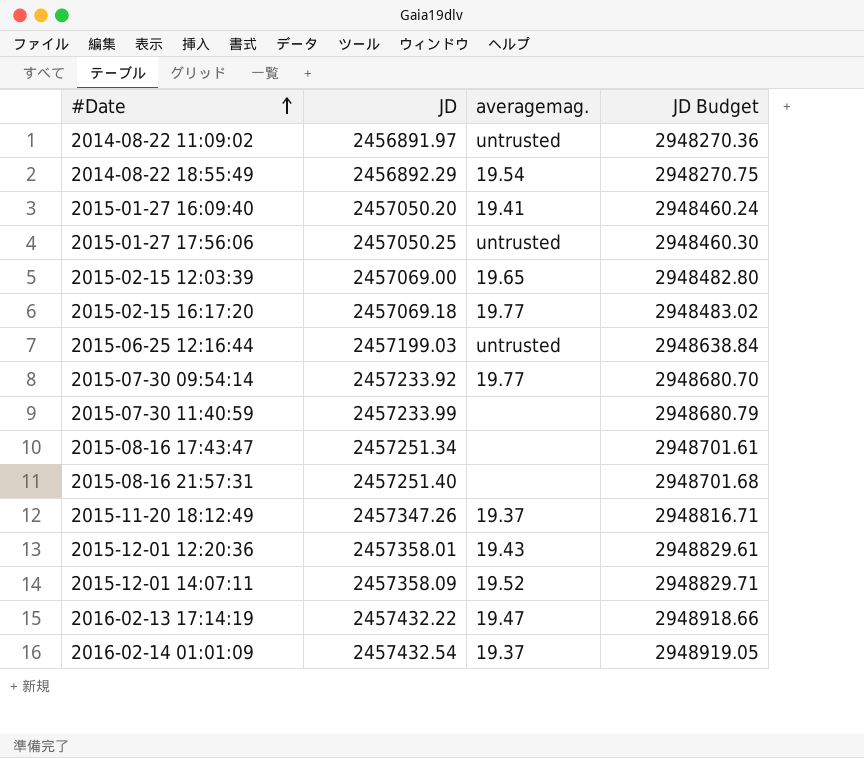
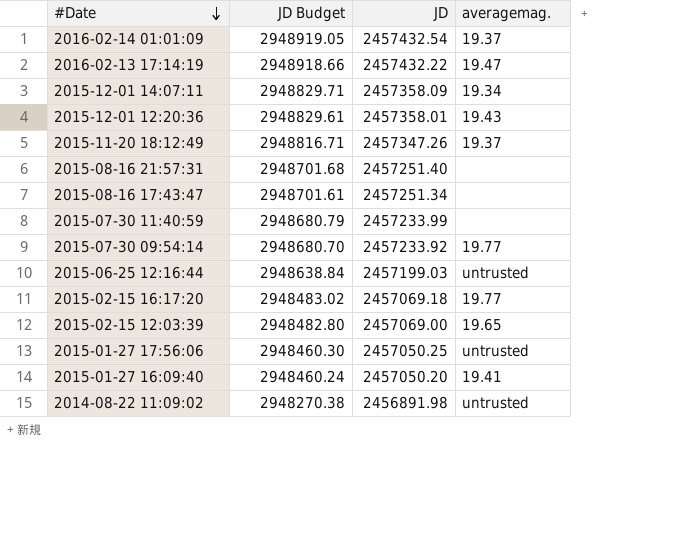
row order: #Date ascending -> #Date descending
column JD Budget | position: 4 -> 2
row 2014-08-22 18:55:49: 2456892.29 | 19.54 | 2948270.75 -> none
2015-12-01 14:07:11 | averagemag.: 19.52 -> 19.34
2014-08-22 11:09:02 | JD Budget: 2948270.36 -> 2948270.38
2014-08-22 11:09:02 | JD: 2456891.97 -> 2456891.98

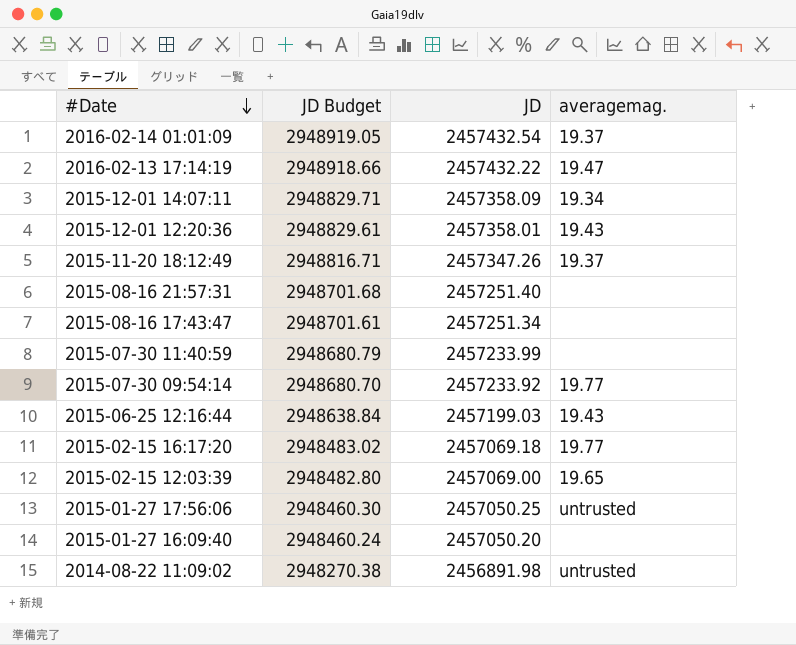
2015-06-25 12:16:44 | averagemag.: untrusted -> 19.43
2015-01-27 16:09:40 | averagemag.: 19.41 -> none

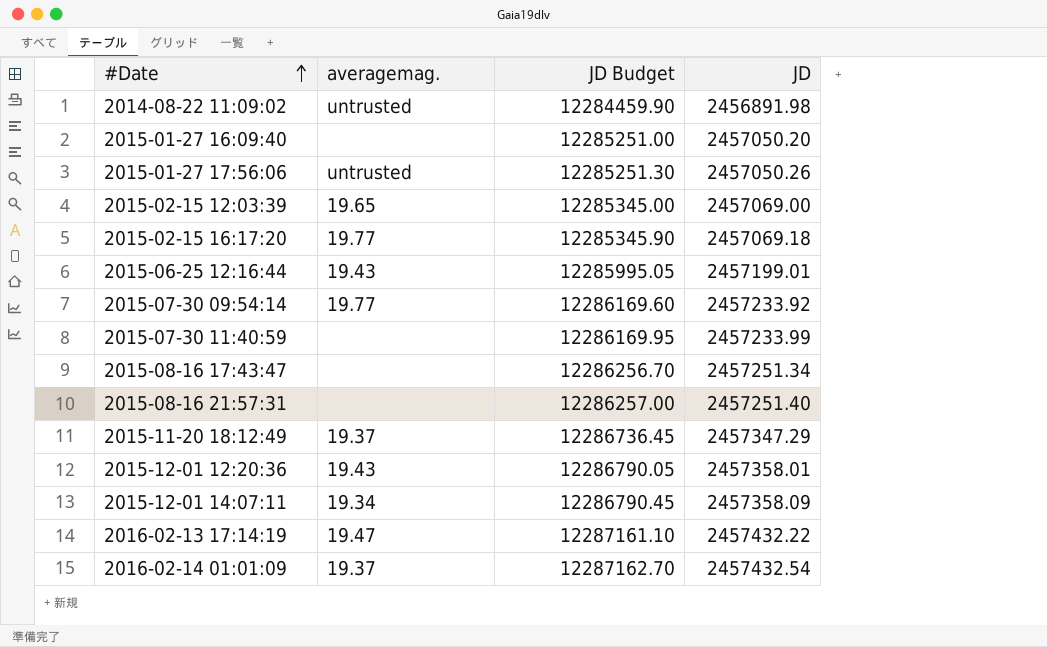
row order: #Date descending -> #Date ascending
column averagemag. | position: 4 -> 2
column JD Budget | formula: [JD] * 1.2 -> [JD] * 5
2015-01-27 17:56:06 | JD: 2457050.25 -> 2457050.26
2015-06-25 12:16:44 | JD: 2457199.03 -> 2457199.01
2015-11-20 18:12:49 | JD: 2457347.26 -> 2457347.29

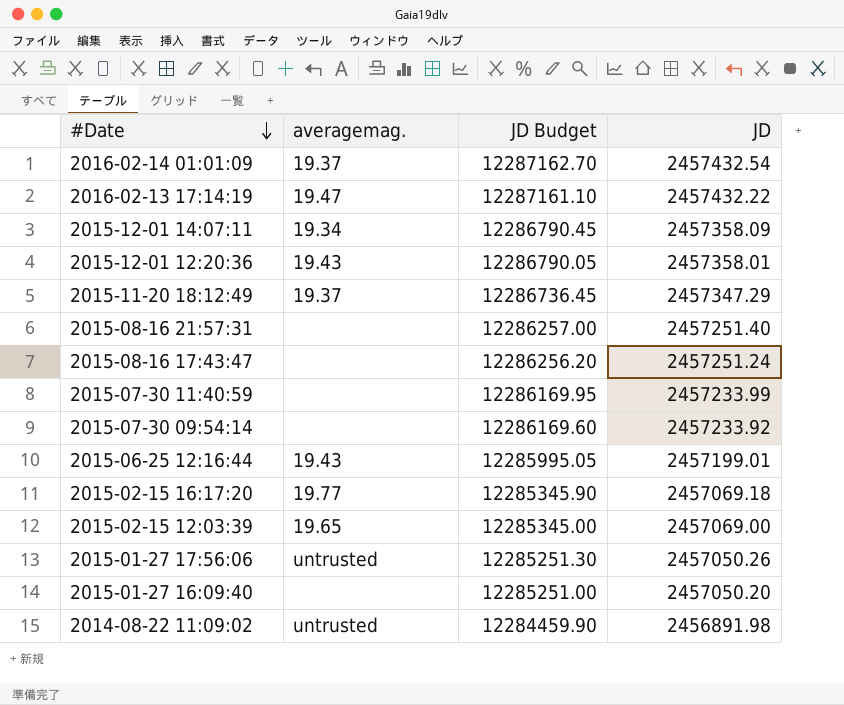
row order: #Date ascending -> #Date descending
2015-08-16 17:43:47 | JD Budget: 12286256.70 -> 12286256.20
2015-08-16 17:43:47 | JD: 2457251.34 -> 2457251.24
2015-07-30 09:54:14 | averagemag.: 19.77 -> none

